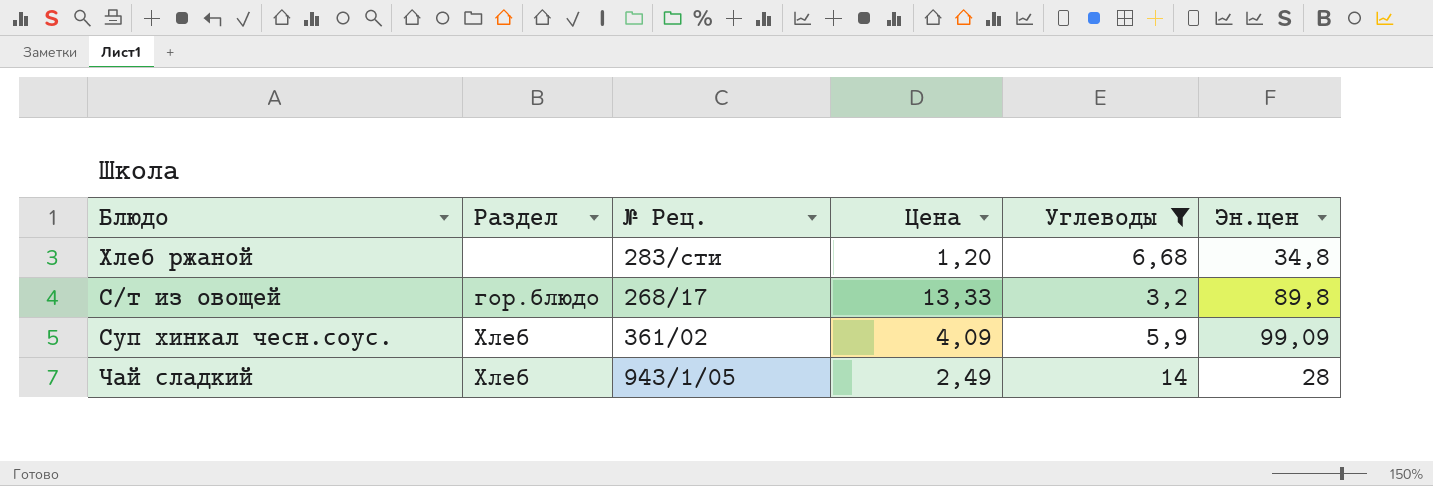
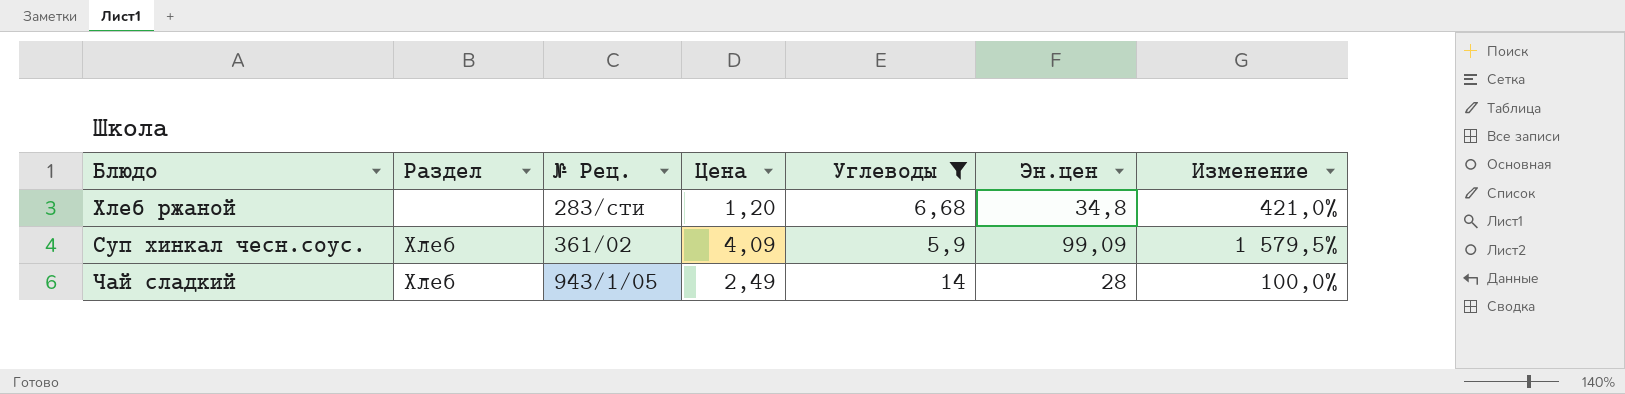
column Изменение | formula: none -> ([Эн.цен] - [Углеводы]) / [Углеводы]
row С/т из овощей: гор.блюдо | 268/17 | 13,33 | 3,2 | 89,8 -> none

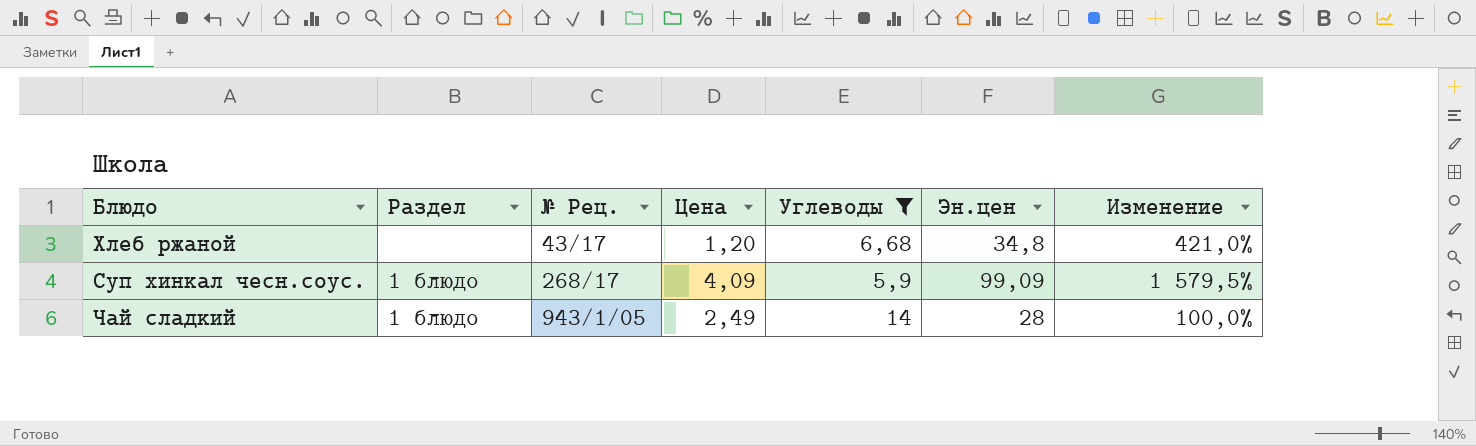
Хлеб ржаной | № Рец.: 283/сти -> 43/17
Суп хинкал чесн.соус. | Раздел: Хлеб -> 1 блюдо
Суп хинкал чесн.соус. | № Рец.: 361/02 -> 268/17
Чай сладкий | Раздел: Хлеб -> 1 блюдо

